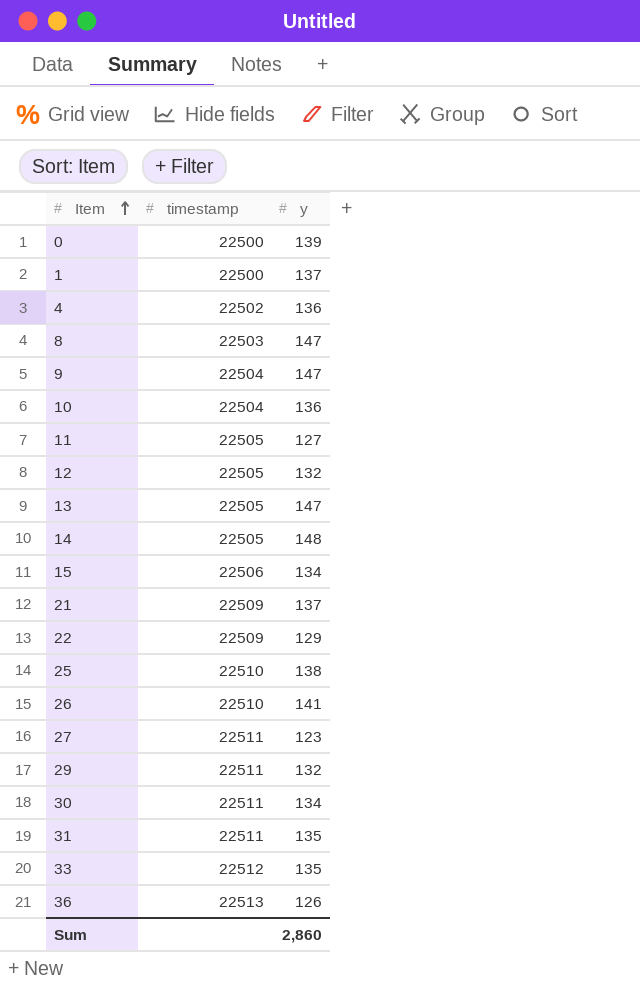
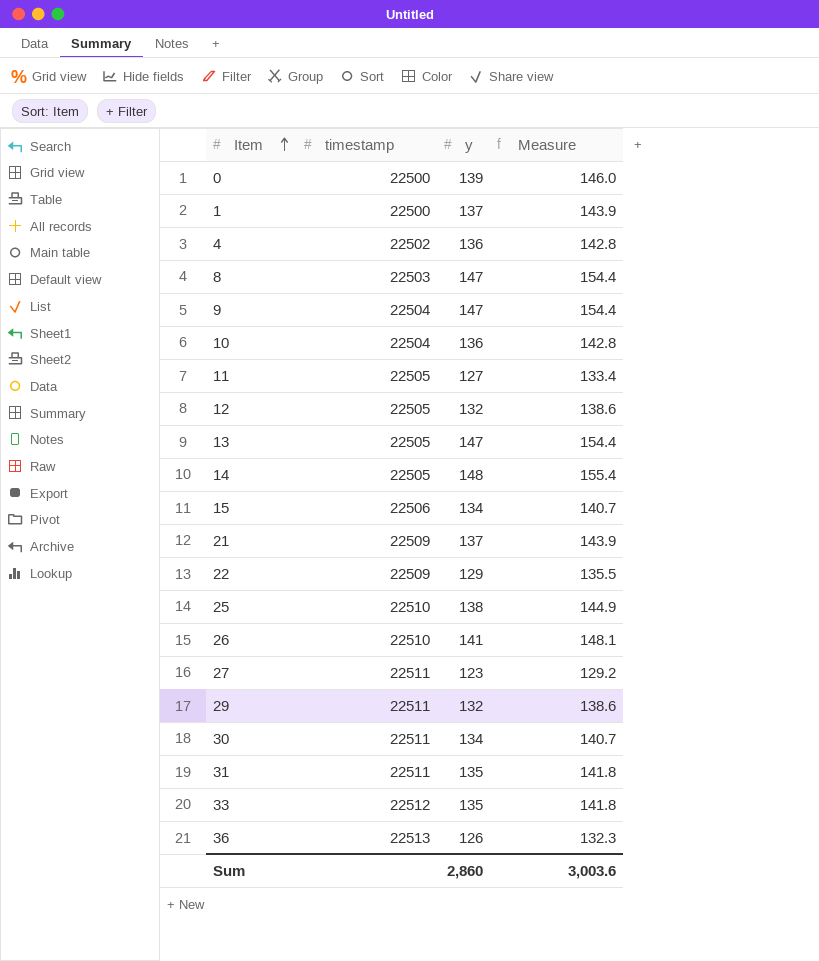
column Measure | formula: none -> [y] * 1.05

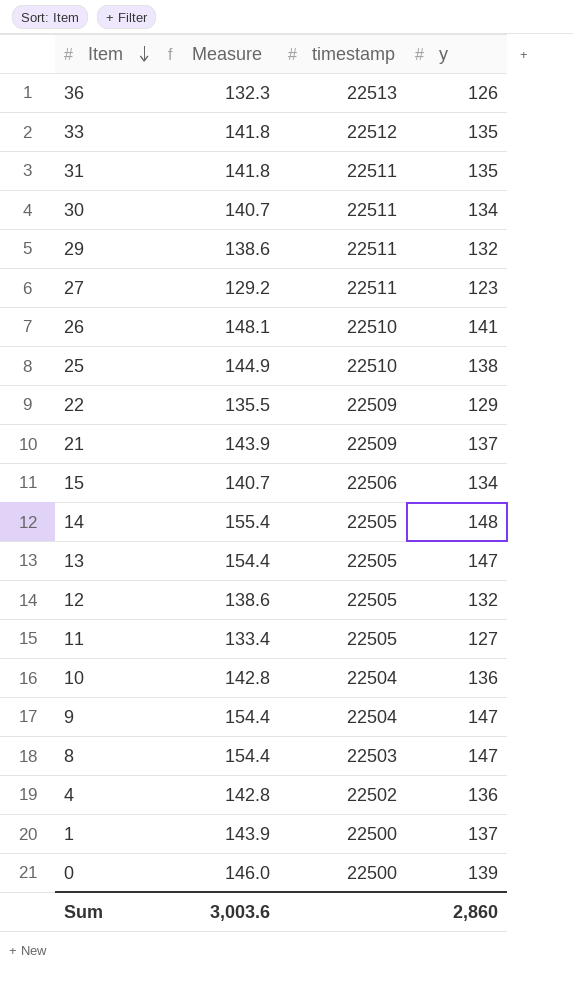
row order: Item ascending -> Item descending
column Measure | position: 4 -> 2

